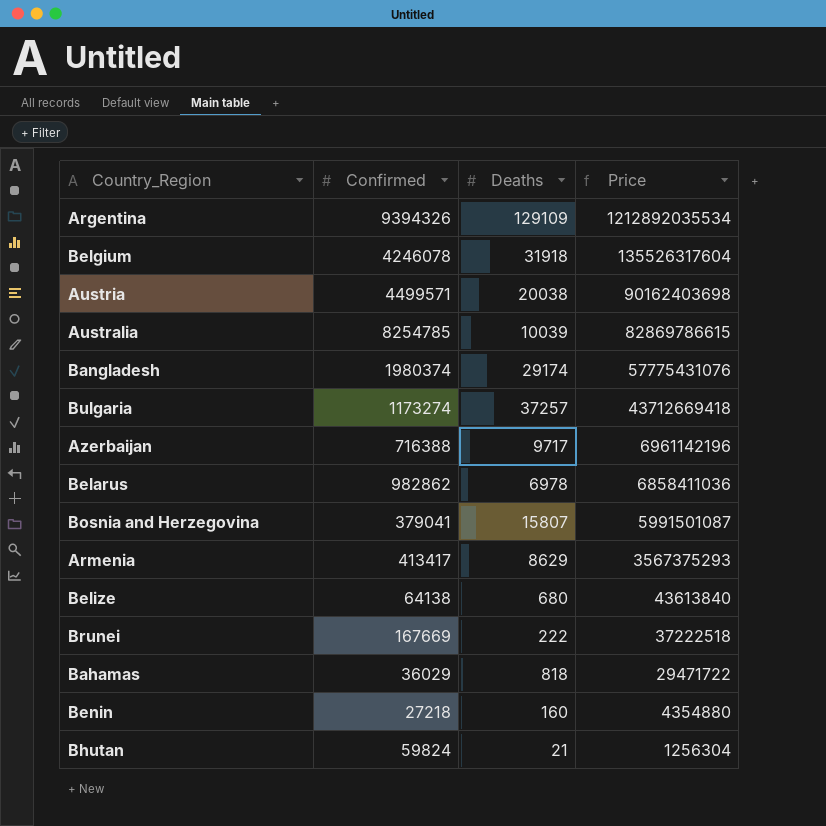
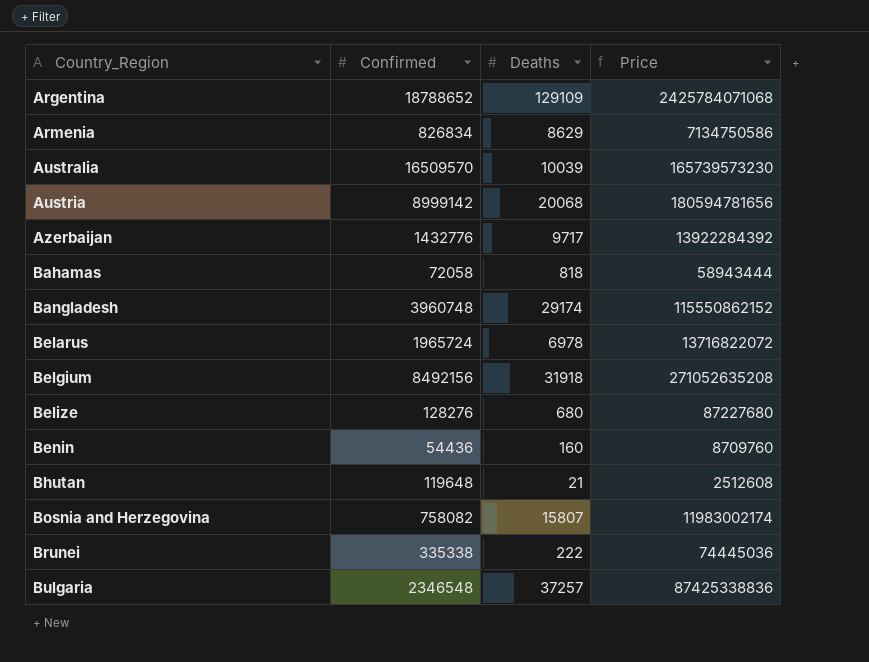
row order: Price descending -> Country_Region ascending
Argentina | Confirmed: 9394326 -> 18788652
Argentina | Price: 1212892035534 -> 2425784071068
Armenia | Confirmed: 413417 -> 826834
Armenia | Price: 3567375293 -> 7134750586
Australia | Confirmed: 8254785 -> 16509570
Australia | Price: 82869786615 -> 165739573230
Austria | Confirmed: 4499571 -> 8999142
Austria | Deaths: 20038 -> 20068
Austria | Price: 90162403698 -> 180594781656
Azerbaijan | Confirmed: 716388 -> 1432776
Azerbaijan | Price: 6961142196 -> 13922284392
Bahamas | Confirmed: 36029 -> 72058
Bahamas | Price: 29471722 -> 58943444
Bangladesh | Confirmed: 1980374 -> 3960748
Bangladesh | Price: 57775431076 -> 115550862152
Belarus | Confirmed: 982862 -> 1965724
Belarus | Price: 6858411036 -> 13716822072
Belgium | Confirmed: 4246078 -> 8492156
Belgium | Price: 135526317604 -> 271052635208
Belize | Confirmed: 64138 -> 128276
Belize | Price: 43613840 -> 87227680
Benin | Confirmed: 27218 -> 54436
Benin | Price: 4354880 -> 8709760
Bhutan | Confirmed: 59824 -> 119648
Bhutan | Price: 1256304 -> 2512608
Bosnia and Herzegovina | Confirmed: 379041 -> 758082
Bosnia and Herzegovina | Price: 5991501087 -> 11983002174
Brunei | Confirmed: 167669 -> 335338
Brunei | Price: 37222518 -> 74445036
Bulgaria | Confirmed: 1173274 -> 2346548
Bulgaria | Price: 43712669418 -> 87425338836

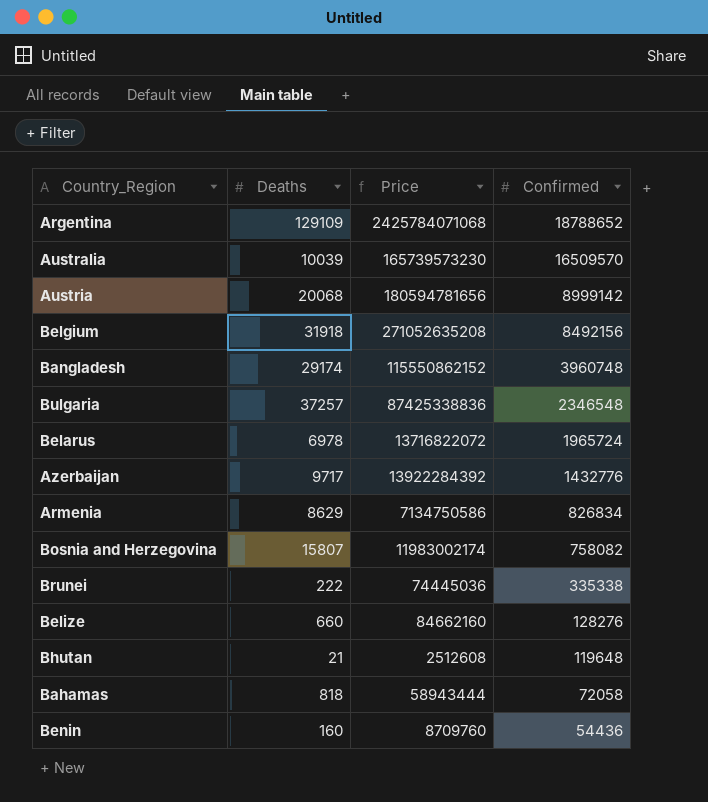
row order: Country_Region ascending -> Confirmed descending
column Confirmed | position: 2 -> 4
Belize | Deaths: 680 -> 660
Belize | Price: 87227680 -> 84662160

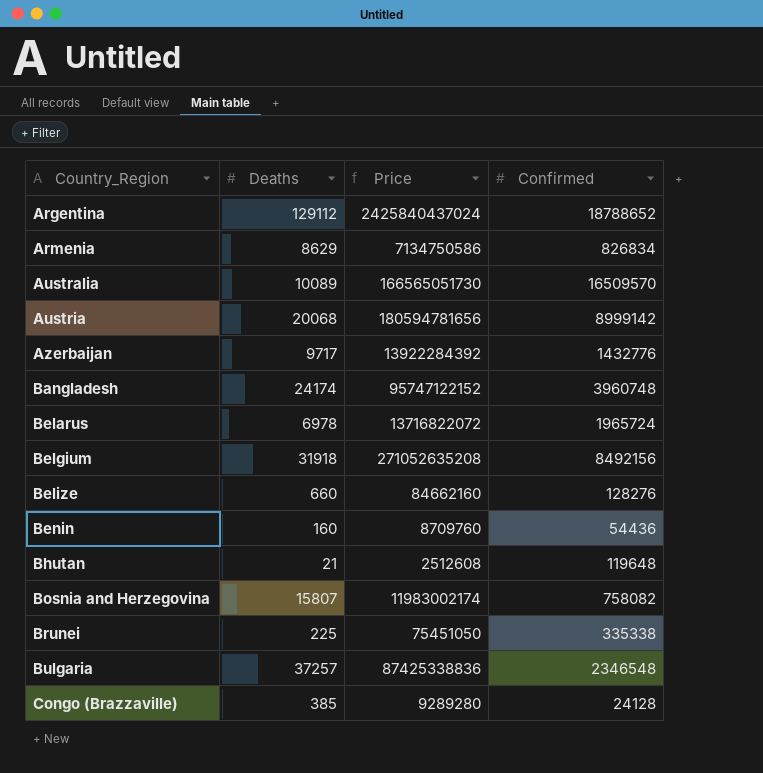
row order: Confirmed descending -> Country_Region ascending
row Bahamas: 818 | 58943444 | 72058 -> none
Argentina | Deaths: 129109 -> 129112
Argentina | Price: 2425784071068 -> 2425840437024
Australia | Deaths: 10039 -> 10089
Australia | Price: 165739573230 -> 166565051730
Bangladesh | Deaths: 29174 -> 24174
Bangladesh | Price: 115550862152 -> 95747122152
Brunei | Deaths: 222 -> 225
Brunei | Price: 74445036 -> 75451050
row Congo (Brazzaville): none -> 385 | 9289280 | 24128

